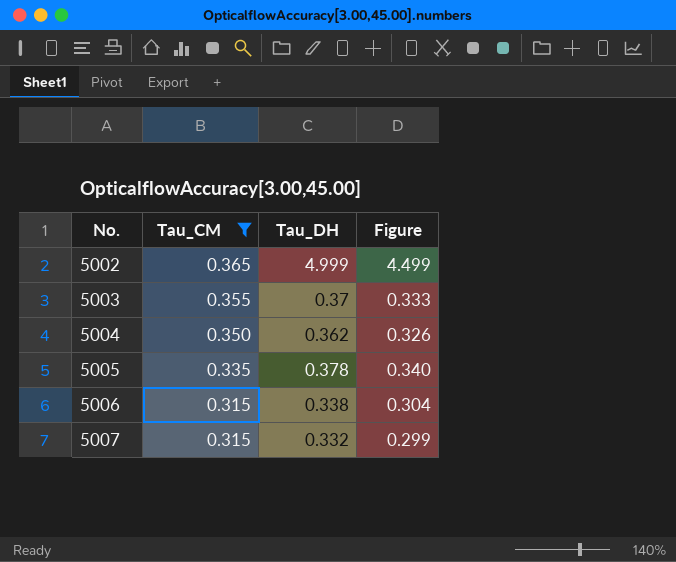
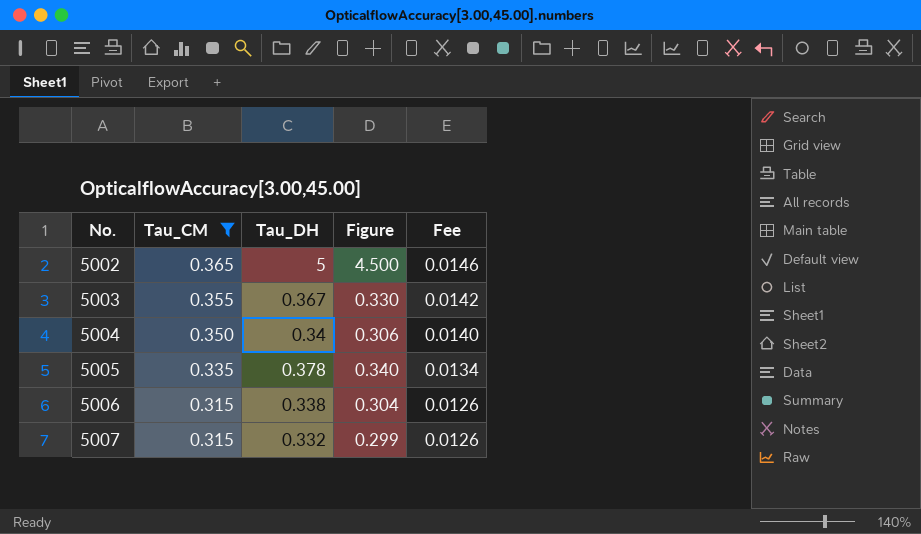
column Fee | formula: none -> [Tau_CM] * 0.04
5002 | Tau_DH: 4.999 -> 5
5002 | Figure: 4.499 -> 4.500
5003 | Tau_DH: 0.37 -> 0.367
5003 | Figure: 0.333 -> 0.330
5004 | Tau_DH: 0.362 -> 0.34
5004 | Figure: 0.326 -> 0.306

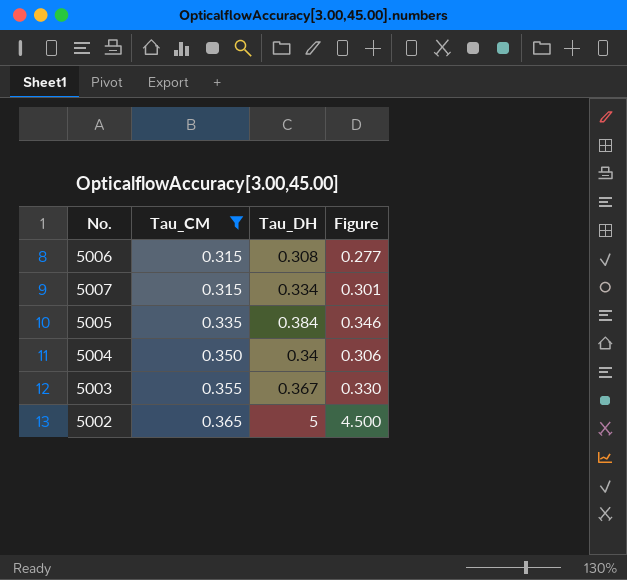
row order: No. ascending -> Tau_CM ascending
column Fee | formula: [Tau_CM] * 0.04 -> none
5006 | Tau_DH: 0.338 -> 0.308
5006 | Figure: 0.304 -> 0.277
5007 | Tau_DH: 0.332 -> 0.334
5007 | Figure: 0.299 -> 0.301
5005 | Tau_DH: 0.378 -> 0.384
5005 | Figure: 0.340 -> 0.346

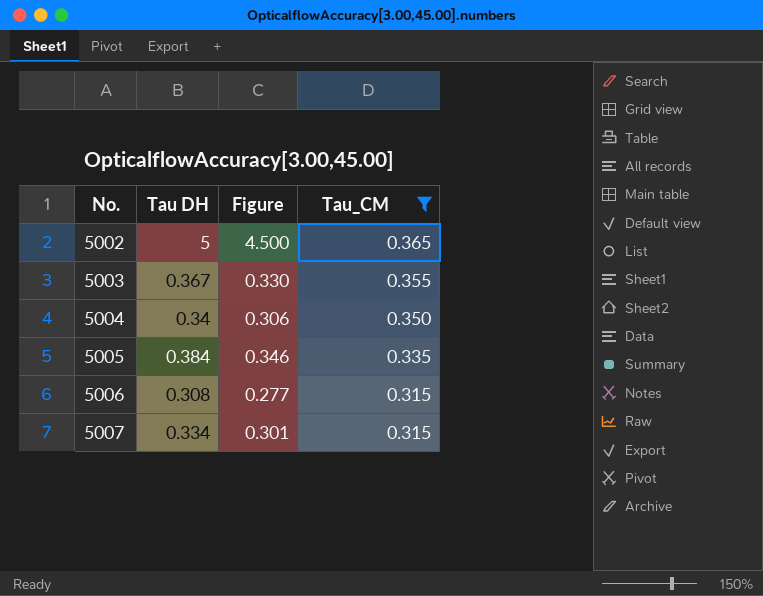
row order: Tau_CM ascending -> No. ascending
column name: Tau_DH -> Tau DH
column Tau_CM | position: 2 -> 4

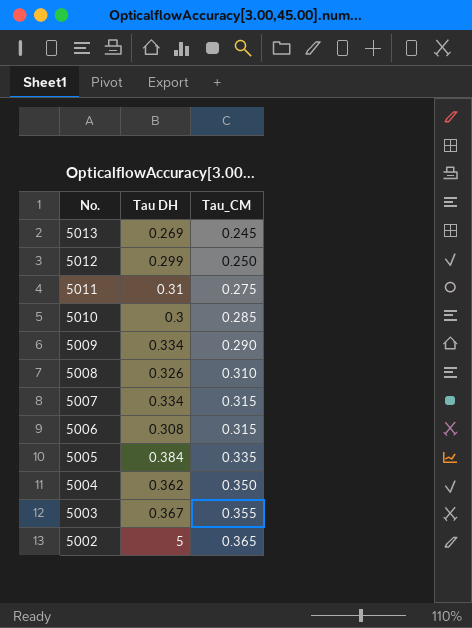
filter: Tau_CM >= 0.315 -> none
row order: No. ascending -> No. descending
column Figure | formula: [Tau DH] * 0.9 -> none
5004 | Tau DH: 0.34 -> 0.362

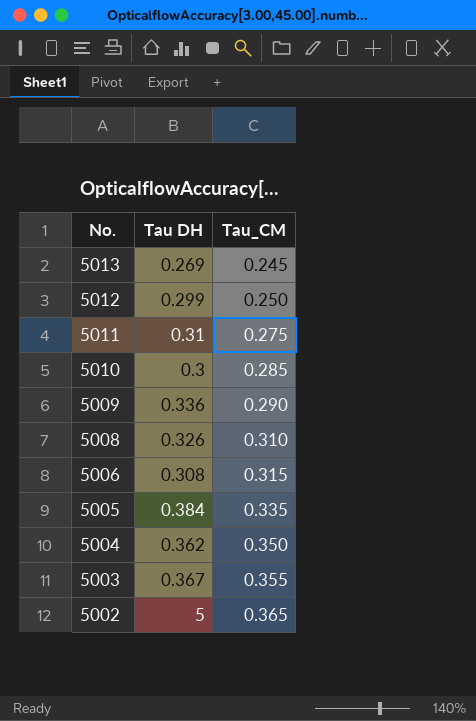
row 5007: 0.334 | 0.315 -> none
5009 | Tau DH: 0.334 -> 0.336

